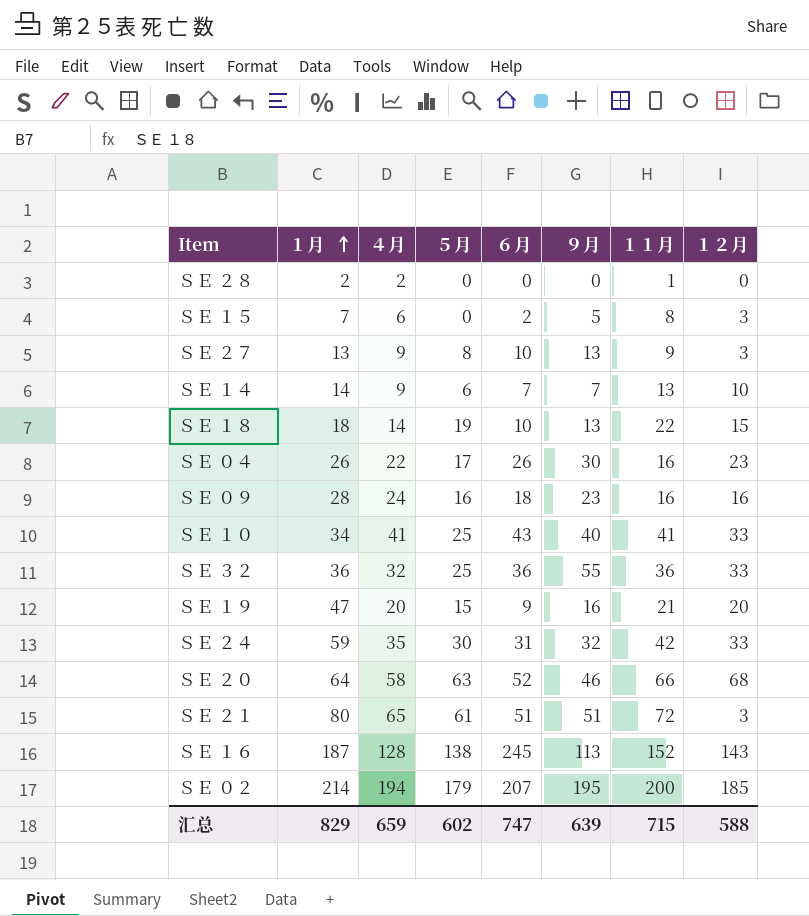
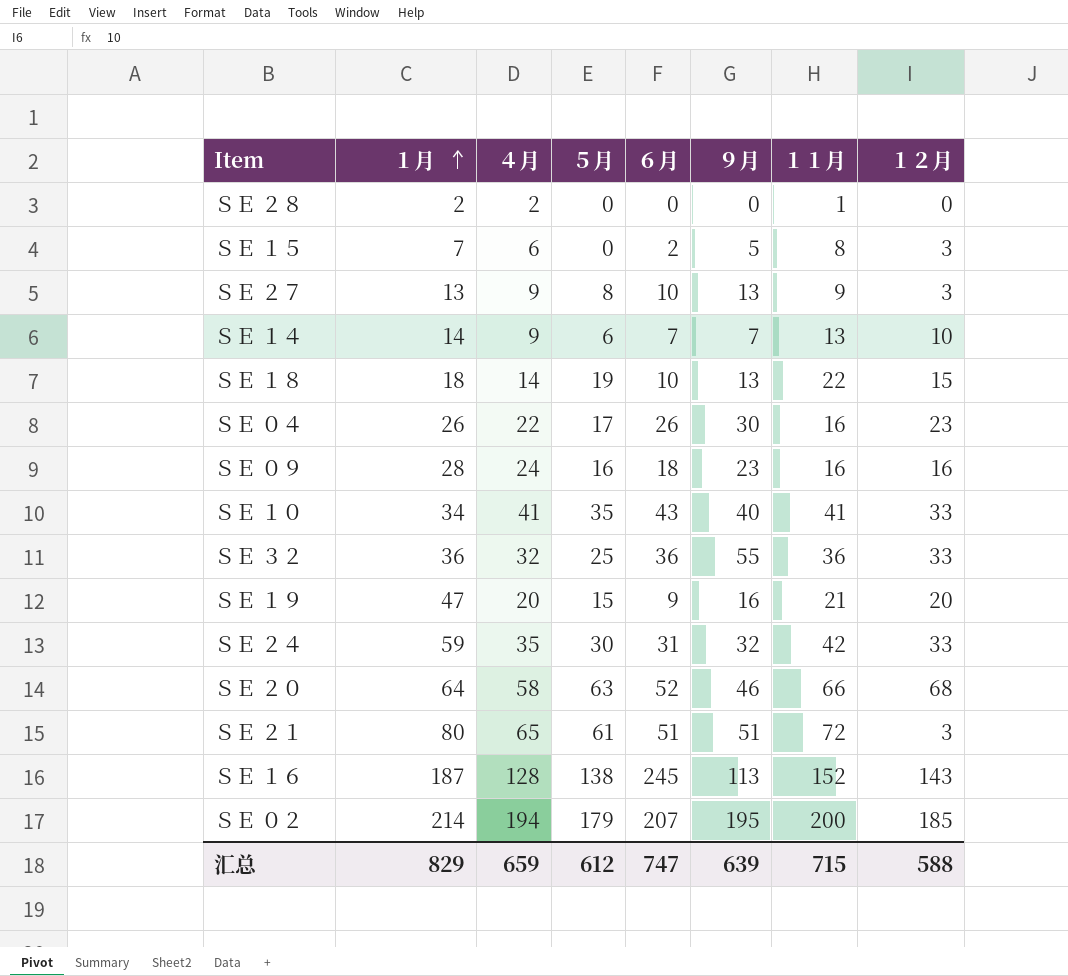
ＳＥ １０ | ５月: 25 -> 35
汇总 | ５月: 602 -> 612

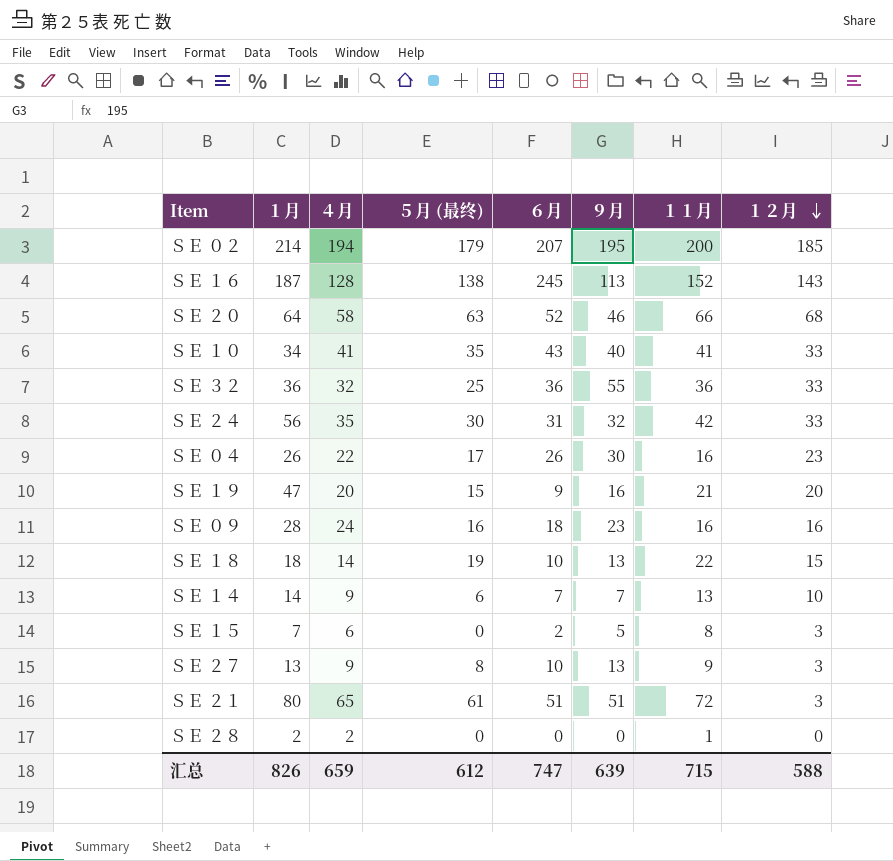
row order: １月 ascending -> １２月 descending
column name: ５月 -> ５月 (最终)
ＳＥ ２４ | １月: 59 -> 56
汇总 | １月: 829 -> 826

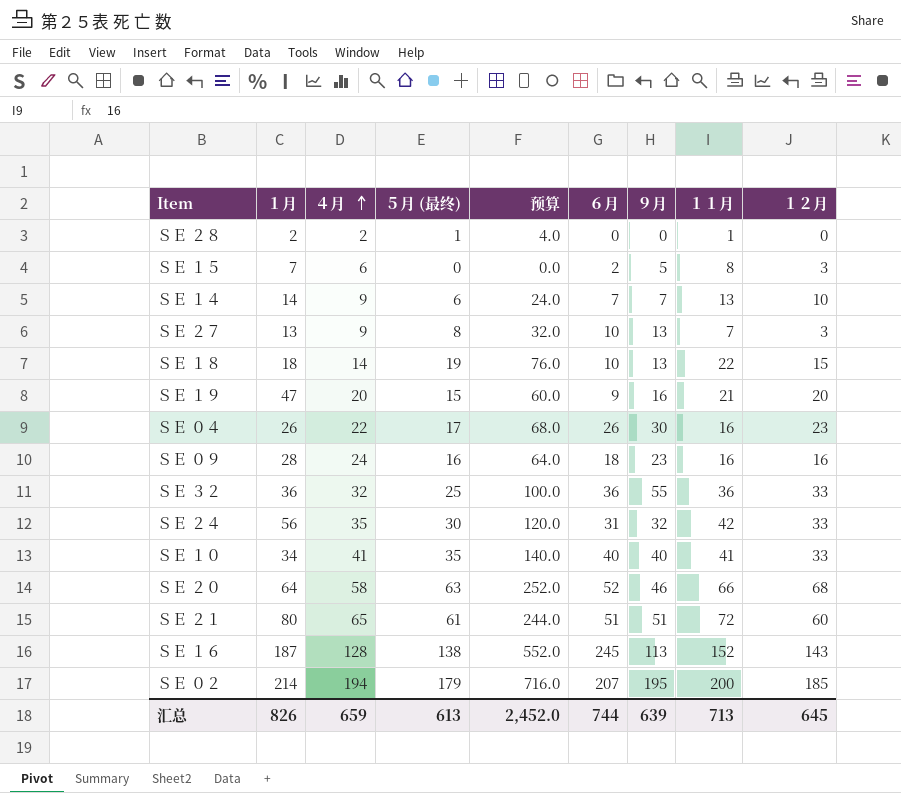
row order: １２月 descending -> ４月 ascending
column 预算 | formula: none -> [５月 (最终)] * 4
ＳＥ ２８ | ５月 (最终): 0 -> 1
ＳＥ ２７ | １１月: 9 -> 7
ＳＥ １０ | ６月: 43 -> 40
ＳＥ ２１ | １２月: 3 -> 60
汇总 | ５月 (最终): 612 -> 613
汇总 | ６月: 747 -> 744
汇总 | １１月: 715 -> 713
汇总 | １２月: 588 -> 645

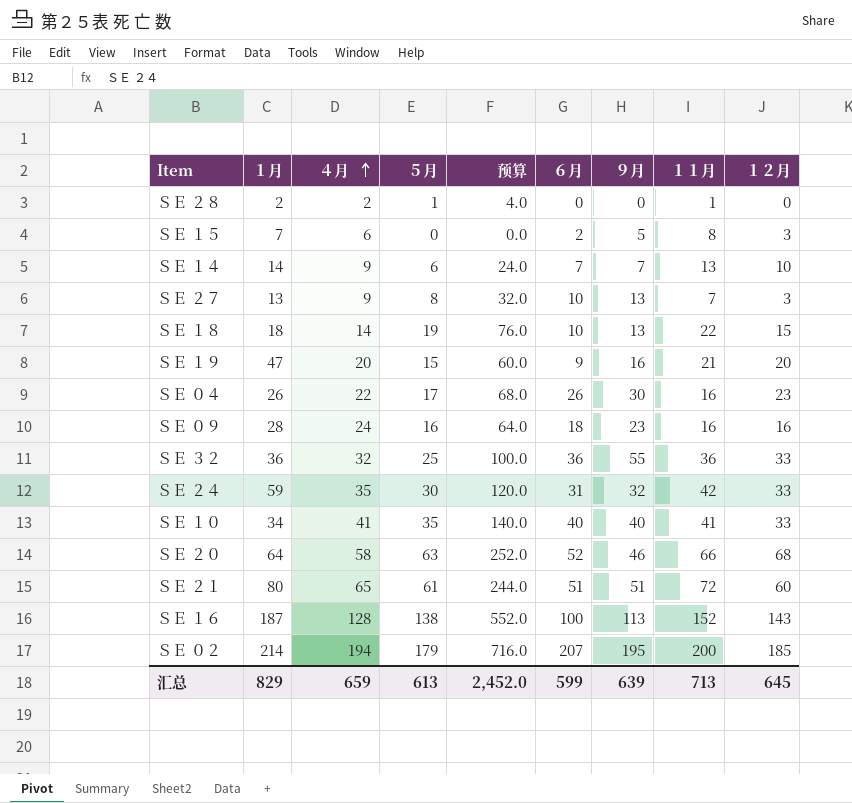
column name: ５月 (最终) -> ５月
ＳＥ ２４ | １月: 56 -> 59
ＳＥ １６ | ６月: 245 -> 100
汇总 | １月: 826 -> 829
汇总 | ６月: 744 -> 599

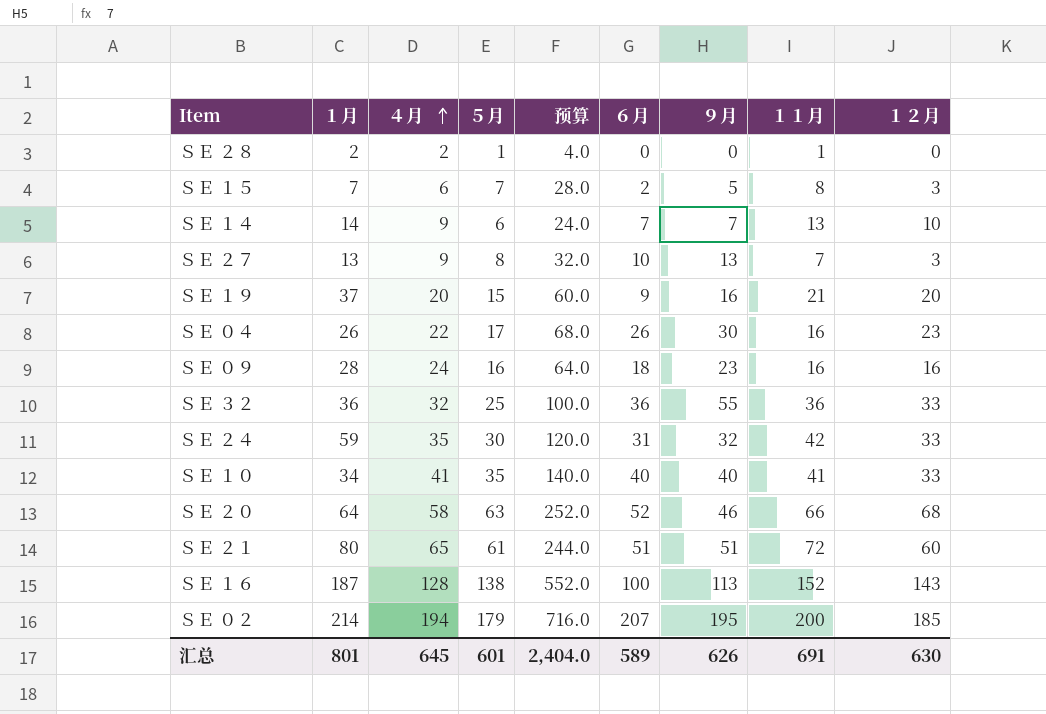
row ＳＥ １８: 18 | 14 | 19 | 76.0 | 10 | 13 | 22 | 15 -> none
ＳＥ １５ | ５月: 0 -> 7
ＳＥ １５ | 预算: 0.0 -> 28.0
ＳＥ １９ | １月: 47 -> 37
汇总 | １月: 829 -> 801
汇总 | ４月: 659 -> 645
汇总 | ５月: 613 -> 601
汇总 | 预算: 2,452.0 -> 2,404.0
汇总 | ６月: 599 -> 589
汇总 | ９月: 639 -> 626
汇总 | １１月: 713 -> 691
汇总 | １２月: 645 -> 630

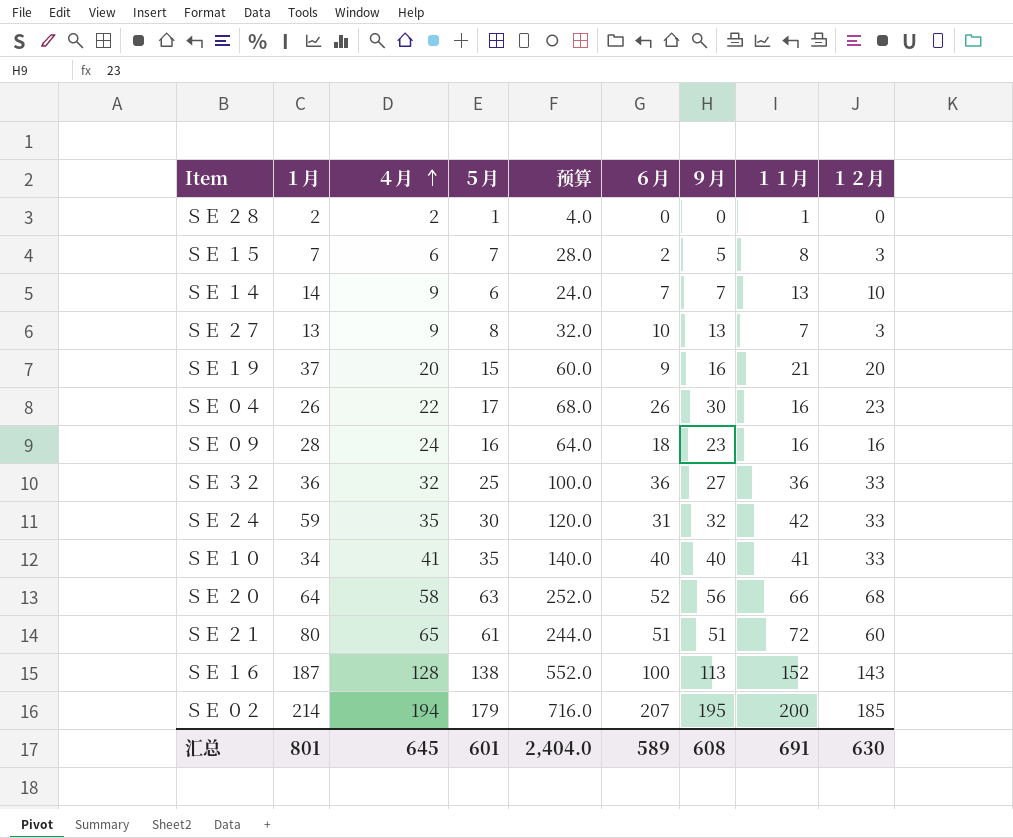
ＳＥ ３２ | ９月: 55 -> 27
ＳＥ ２０ | ９月: 46 -> 56
汇总 | ９月: 626 -> 608

